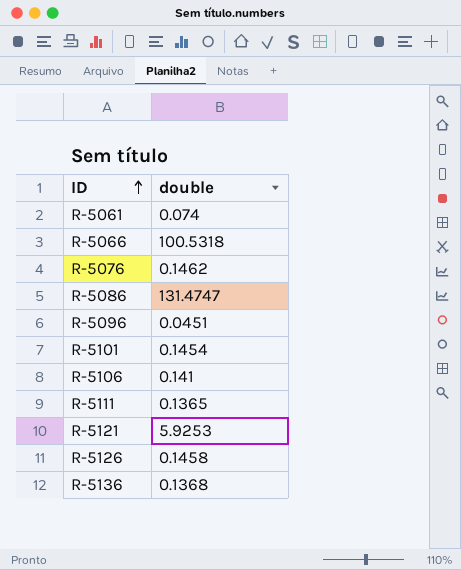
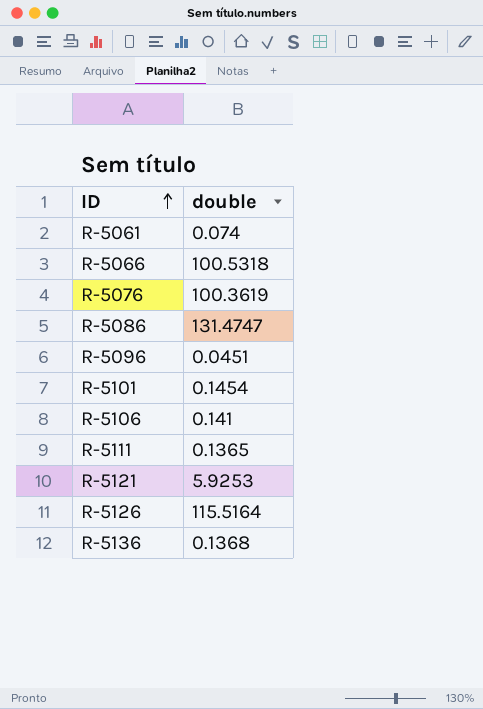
R-5076 | double: 0.1462 -> 100.3619
R-5126 | double: 0.1458 -> 115.5164

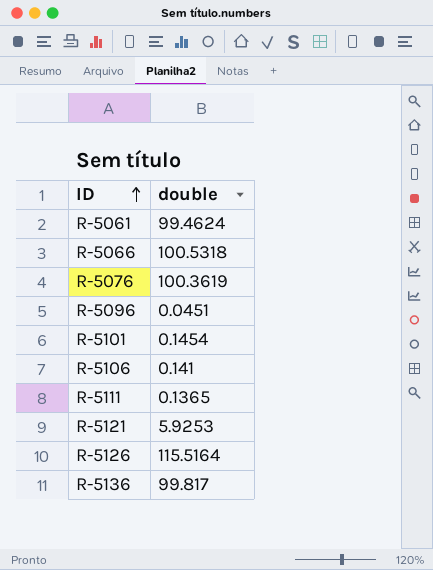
row R-5086: 131.4747 -> none
R-5061 | double: 0.074 -> 99.4624
R-5136 | double: 0.1368 -> 99.817

